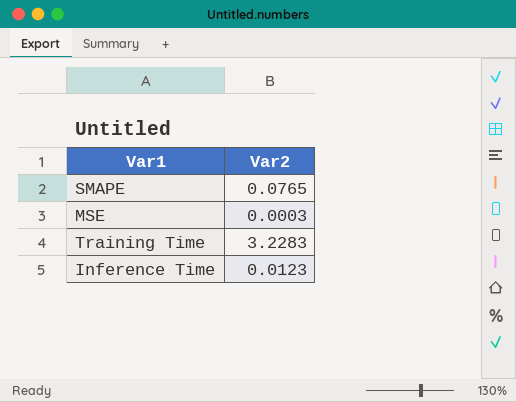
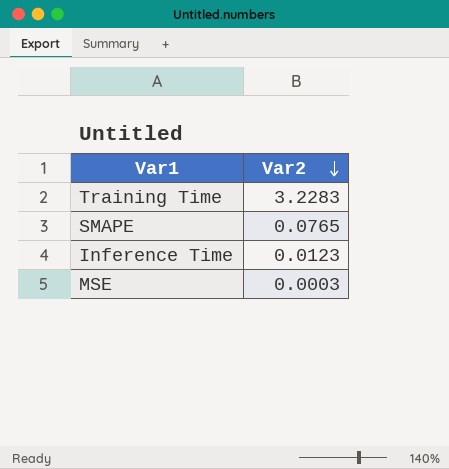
row order: none -> Var2 descending

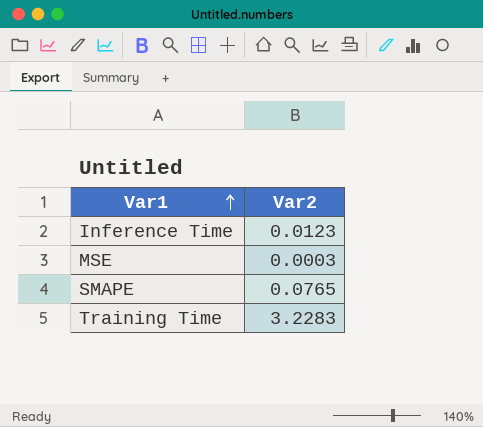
row order: Var2 descending -> Var1 ascending

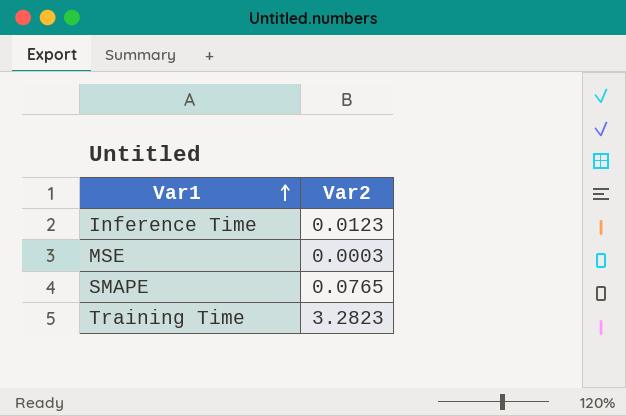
Training Time | Var2: 3.2283 -> 3.2823

